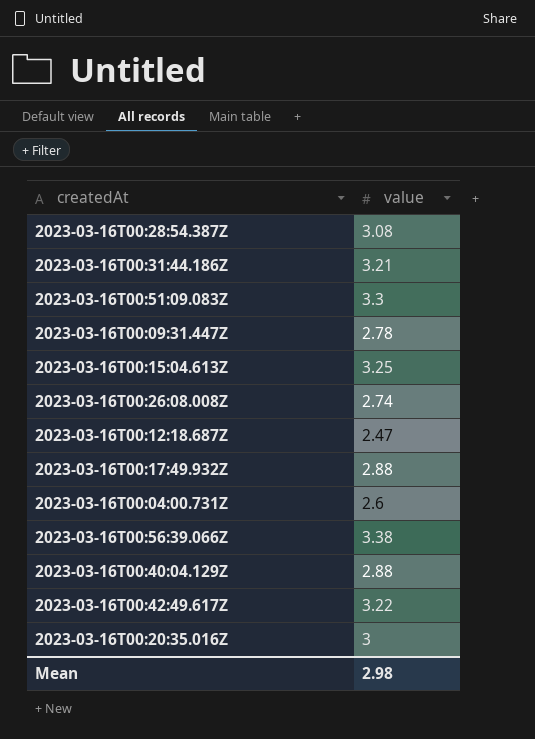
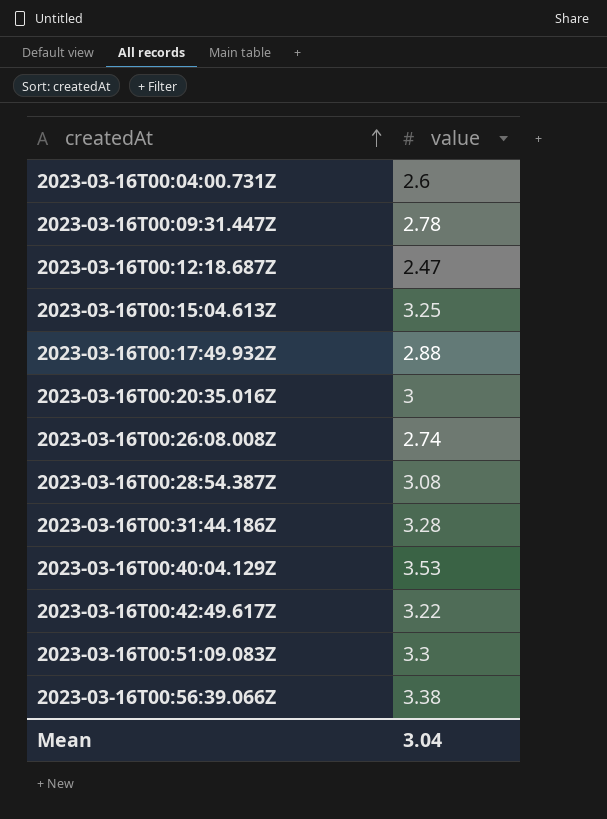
row order: none -> createdAt ascending
2023-03-16T00:31:44.186Z | value: 3.21 -> 3.28
2023-03-16T00:40:04.129Z | value: 2.88 -> 3.53
Mean | value: 2.98 -> 3.04

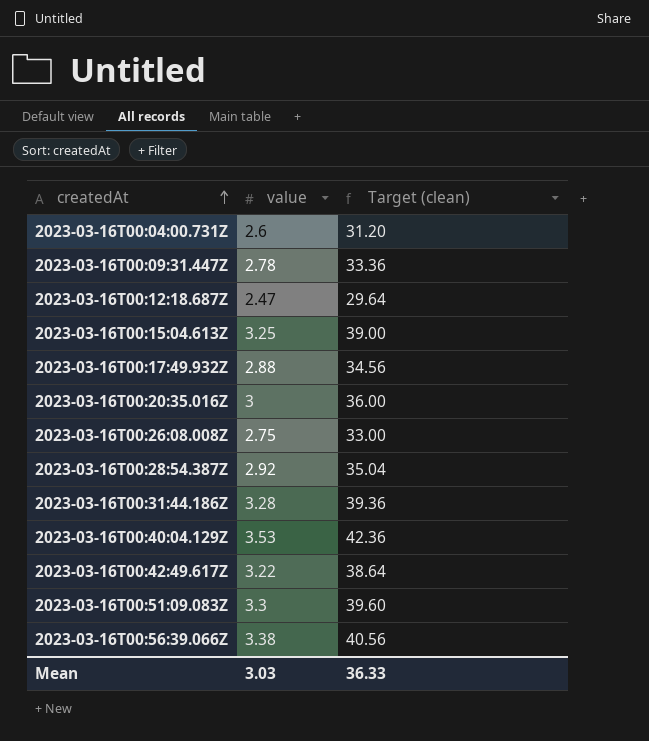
column Target (clean) | formula: none -> [value] * 12
2023-03-16T00:26:08.008Z | value: 2.74 -> 2.75
2023-03-16T00:28:54.387Z | value: 3.08 -> 2.92
Mean | value: 3.04 -> 3.03

